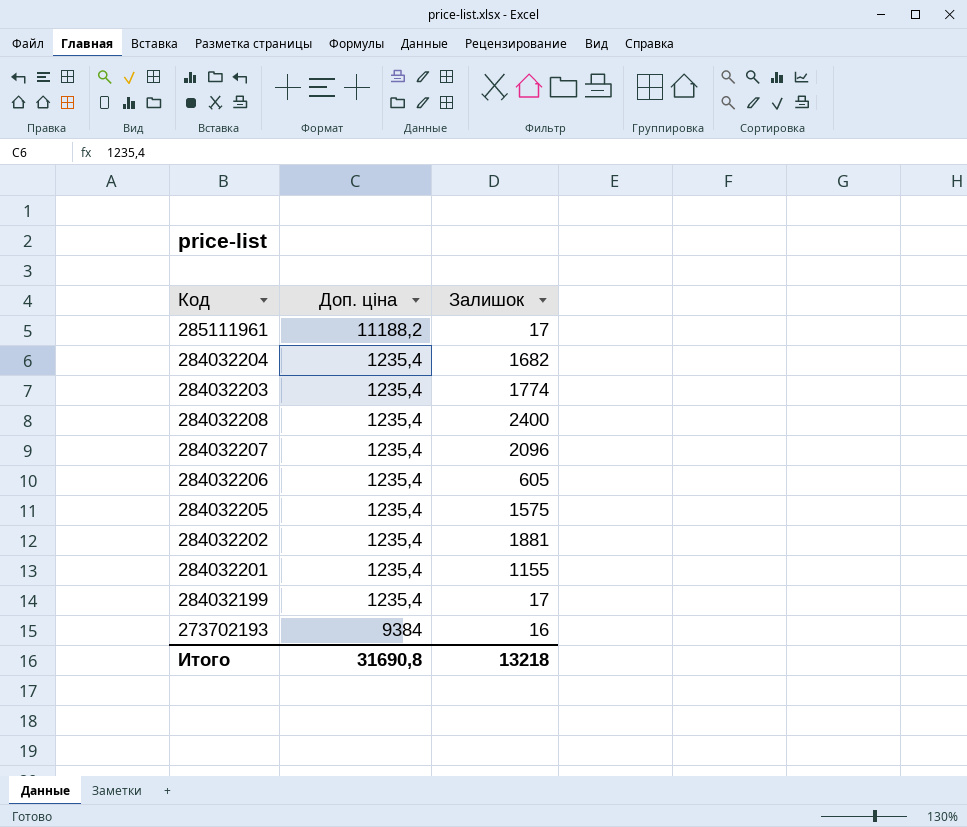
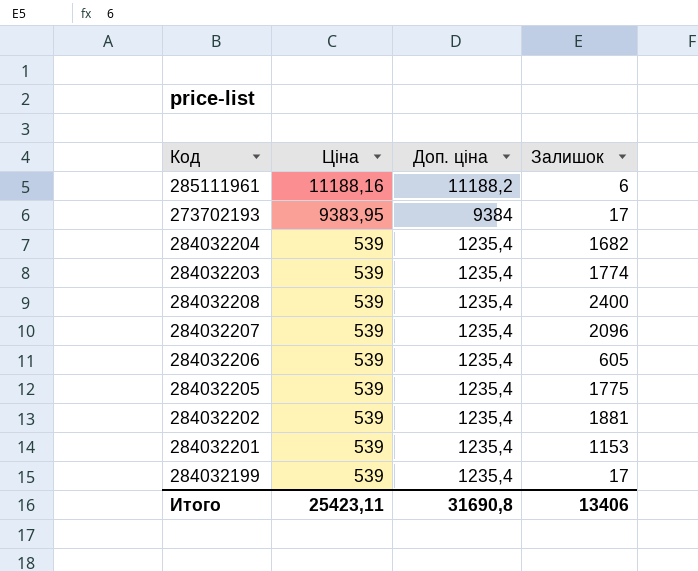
row order: none -> Ціна descending
column Ціна | position: none -> 2
285111961 | Залишок: 17 -> 6
273702193 | Залишок: 16 -> 17
284032205 | Залишок: 1575 -> 1775
284032201 | Залишок: 1155 -> 1153
Итого | Залишок: 13218 -> 13406

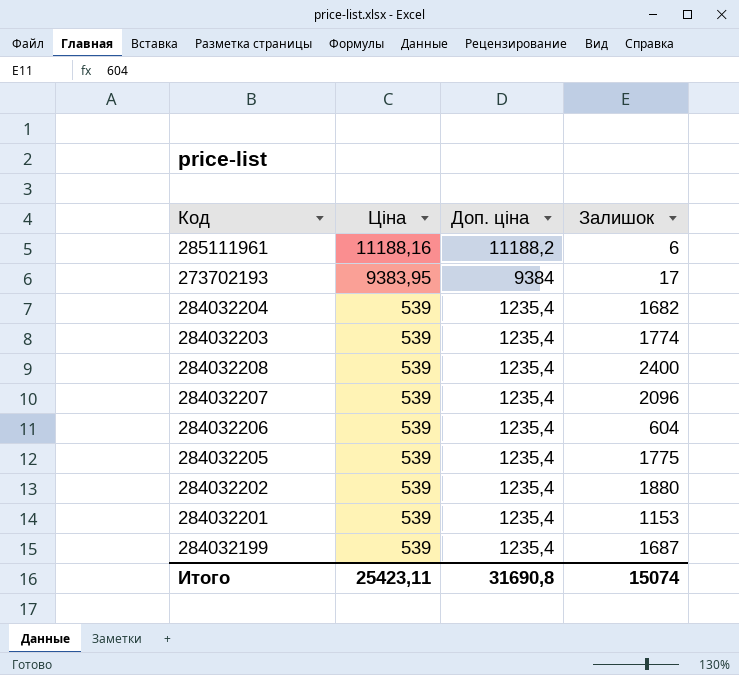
284032206 | Залишок: 605 -> 604
284032202 | Залишок: 1881 -> 1880
284032199 | Залишок: 17 -> 1687
Итого | Залишок: 13406 -> 15074

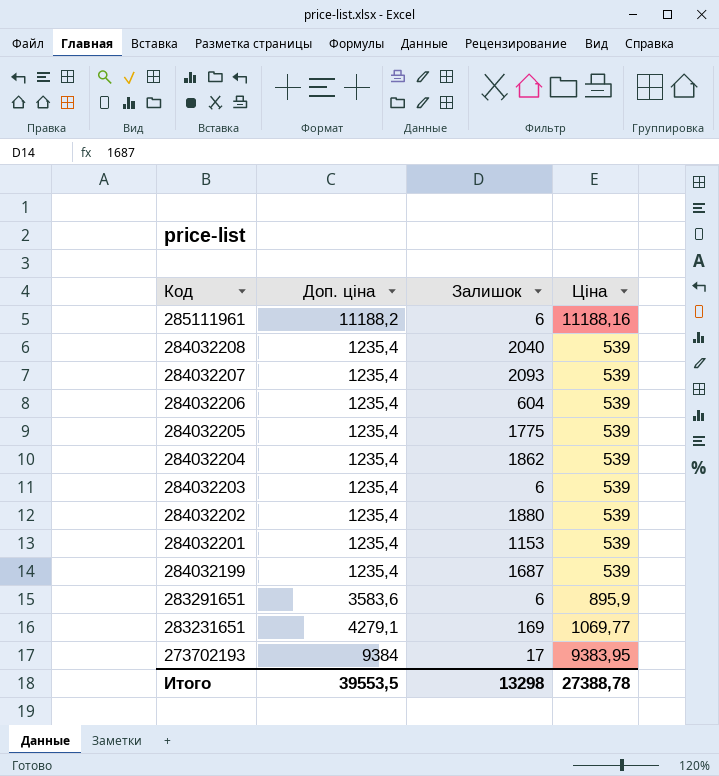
row order: Ціна descending -> Код descending
column Ціна | position: 2 -> 4
284032208 | Залишок: 2400 -> 2040
284032207 | Залишок: 2096 -> 2093
284032204 | Залишок: 1682 -> 1862
284032203 | Залишок: 1774 -> 6
row 283291651: none -> 3583,6 | 6 | 895,9
row 283231651: none -> 4279,1 | 169 | 1069,77
Итого | Доп. ціна: 31690,8 -> 39553,5
Итого | Залишок: 15074 -> 13298
Итого | Ціна: 25423,11 -> 27388,78

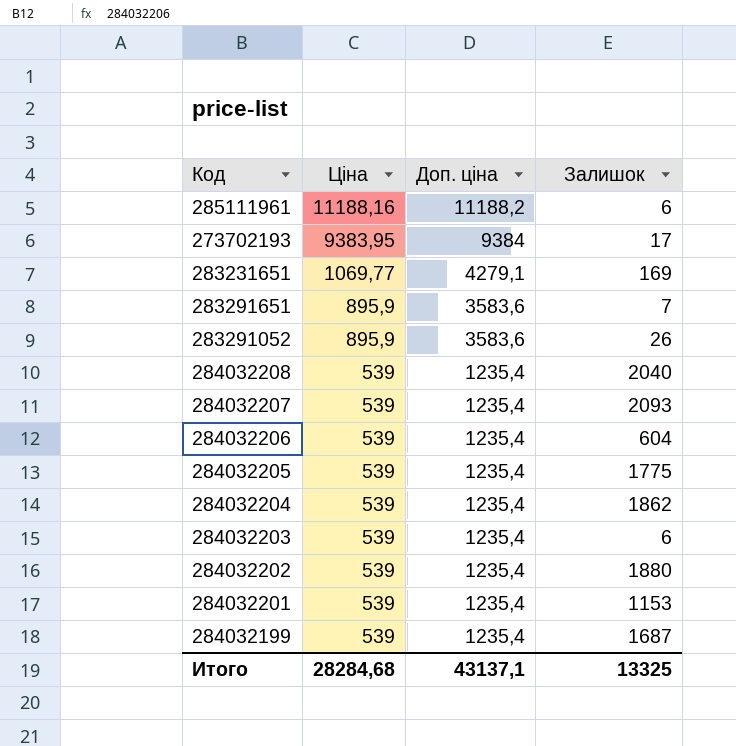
row order: Код descending -> Ціна descending
column Ціна | position: 4 -> 2
283291651 | Залишок: 6 -> 7
row 283291052: none -> 895,9 | 3583,6 | 26
Итого | Ціна: 27388,78 -> 28284,68
Итого | Доп. ціна: 39553,5 -> 43137,1
Итого | Залишок: 13298 -> 13325

